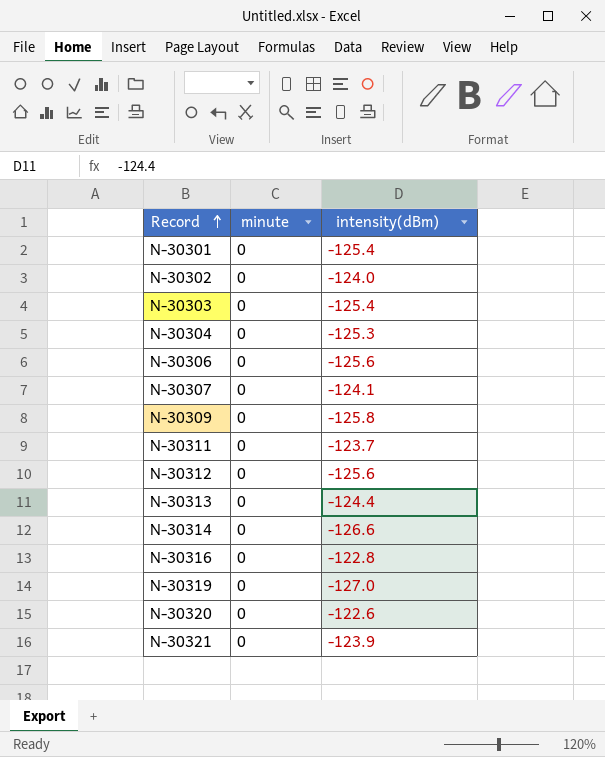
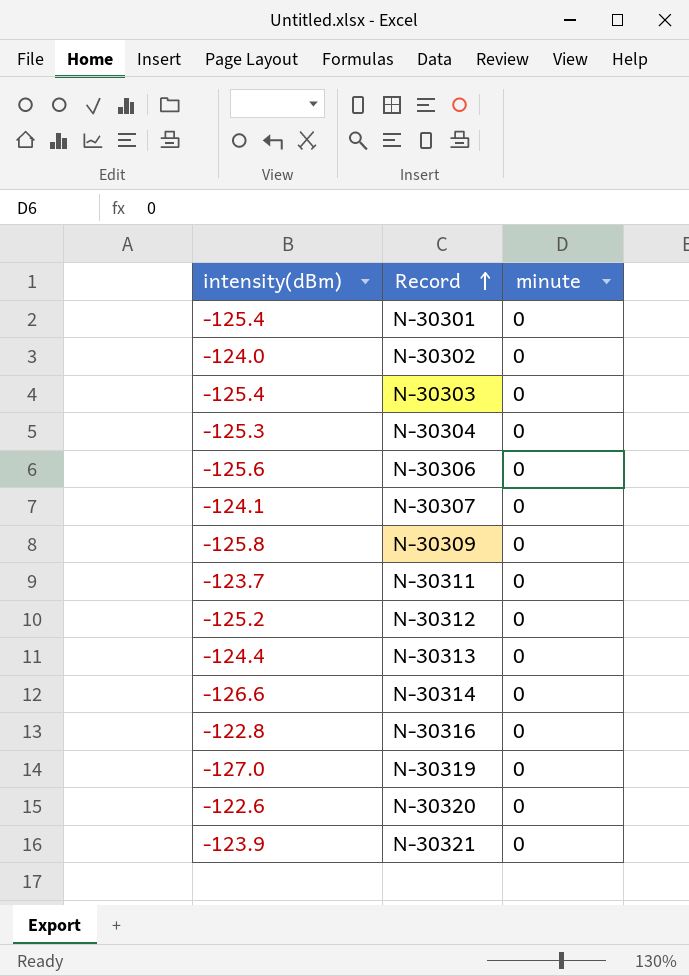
column intensity(dBm) | position: 3 -> 1
N-30312 | intensity(dBm): -125.6 -> -125.2

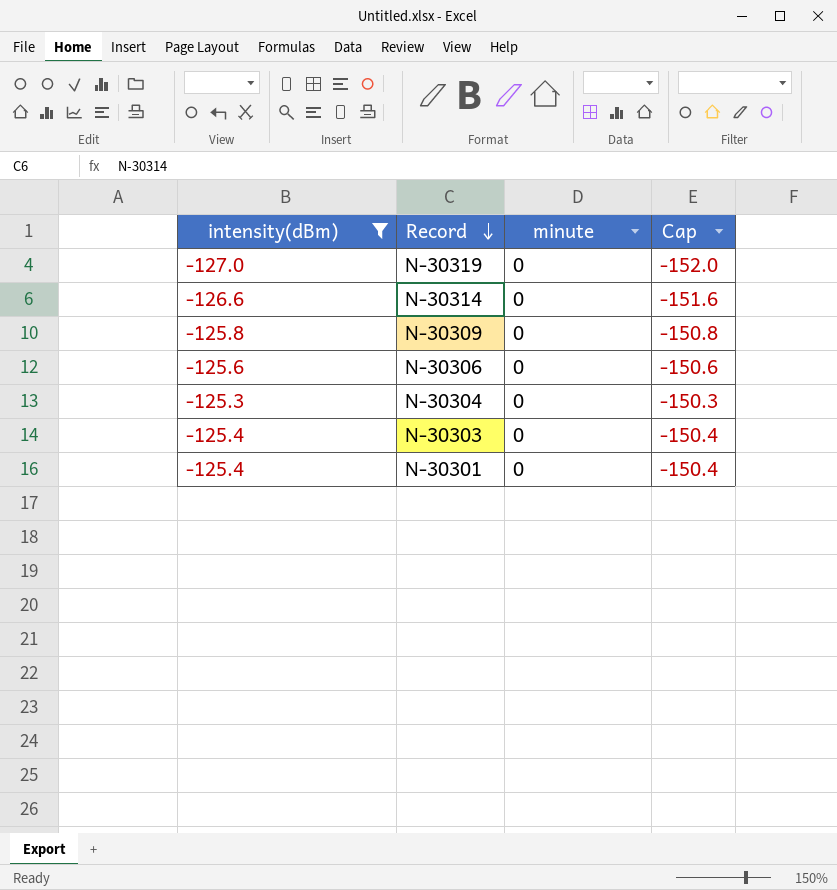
filter: none -> intensity(dBm) <= -125.3
row order: Record ascending -> Record descending
column Cap | formula: none -> [intensity(dBm)] - 25

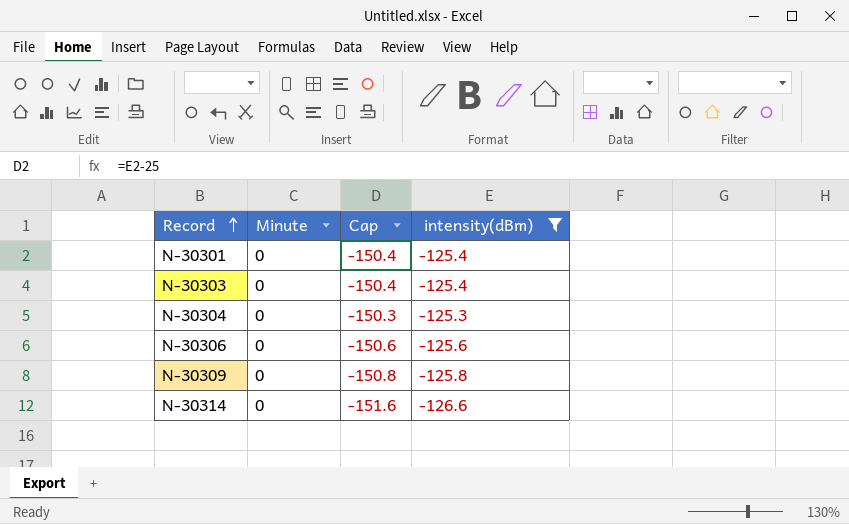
row order: Record descending -> Record ascending
column name: minute -> Minute
column intensity(dBm) | position: 1 -> 4
row N-30319: -127.0 | 0 | -152.0 -> none

